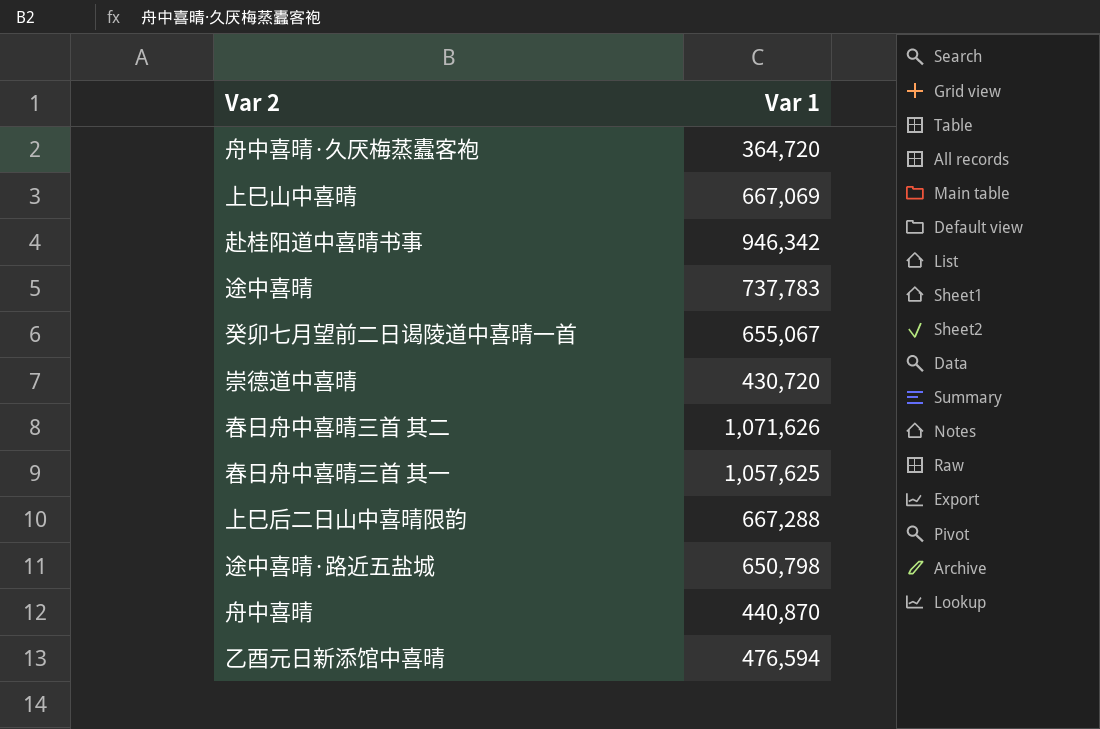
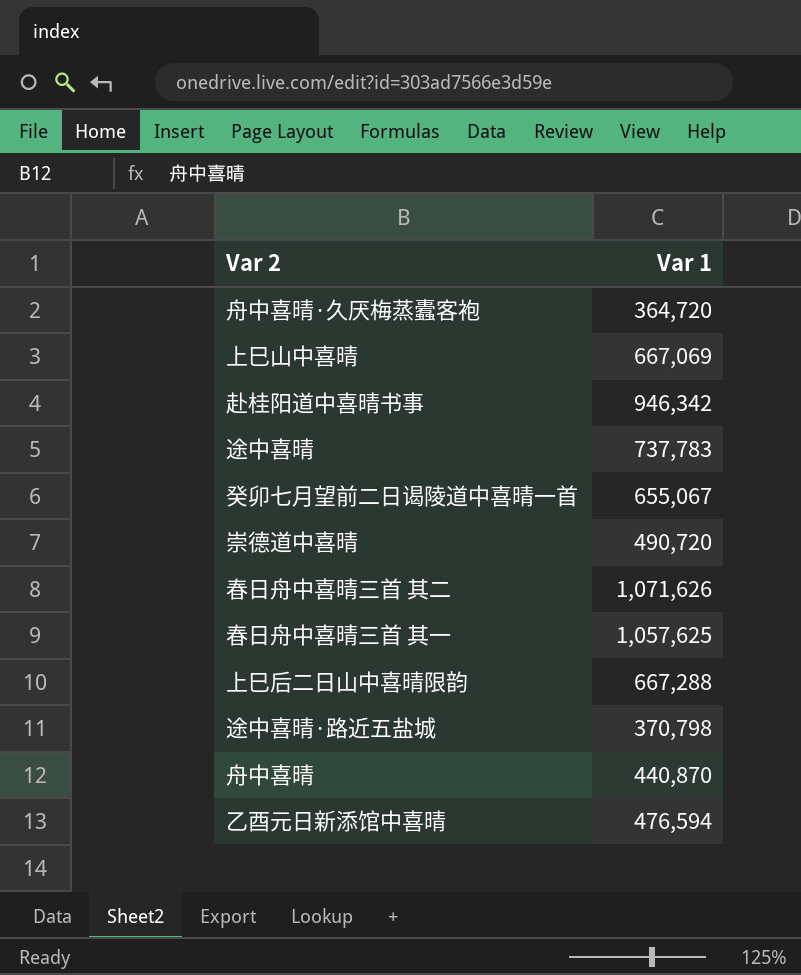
崇德道中喜晴 | Var 1: 430,720 -> 490,720
途中喜晴·路近五盐城 | Var 1: 650,798 -> 370,798

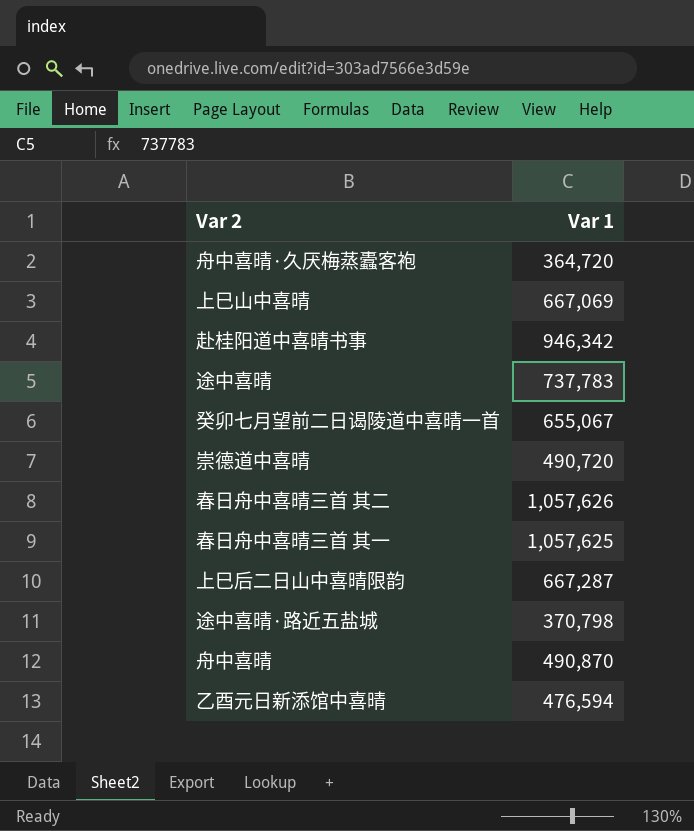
春日舟中喜晴三首 其二 | Var 1: 1,071,626 -> 1,057,626
上巳后二日山中喜晴限韵 | Var 1: 667,288 -> 667,287
舟中喜晴 | Var 1: 440,870 -> 490,870

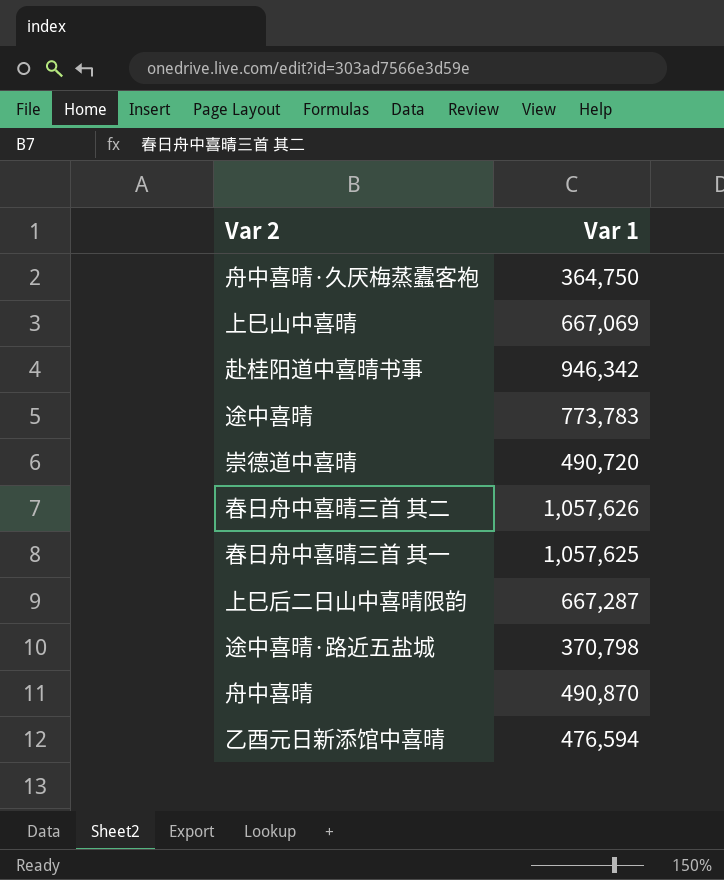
row 癸卯七月望前二日谒陵道中喜晴一首: 655,067 -> none
舟中喜晴·久厌梅蒸蠹客袍 | Var 1: 364,720 -> 364,750
途中喜晴 | Var 1: 737,783 -> 773,783

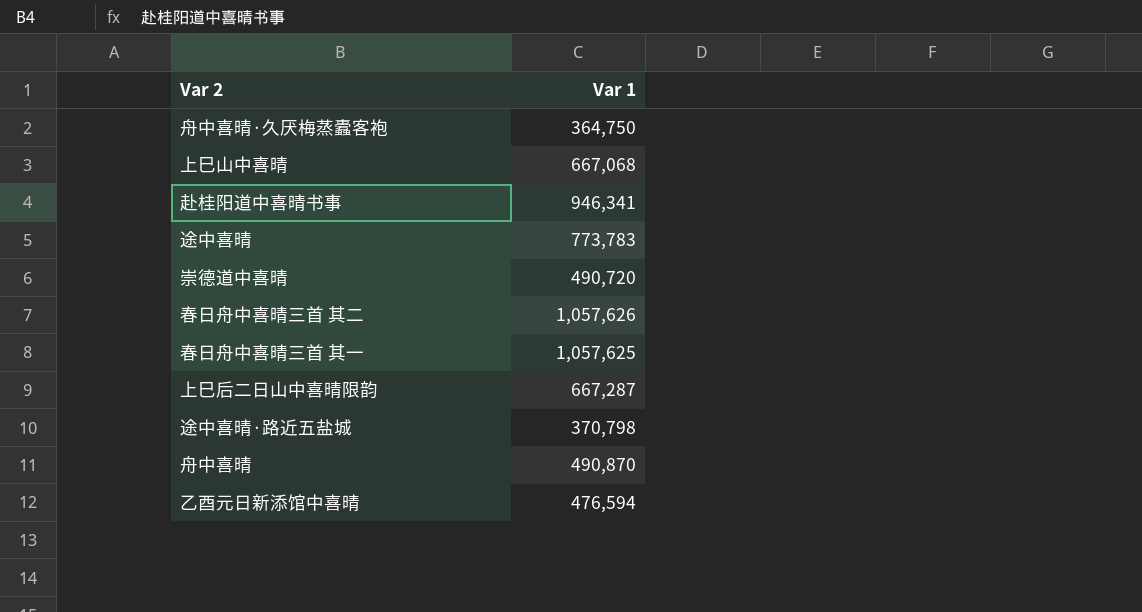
上巳山中喜晴 | Var 1: 667,069 -> 667,068
赴桂阳道中喜晴书事 | Var 1: 946,342 -> 946,341

